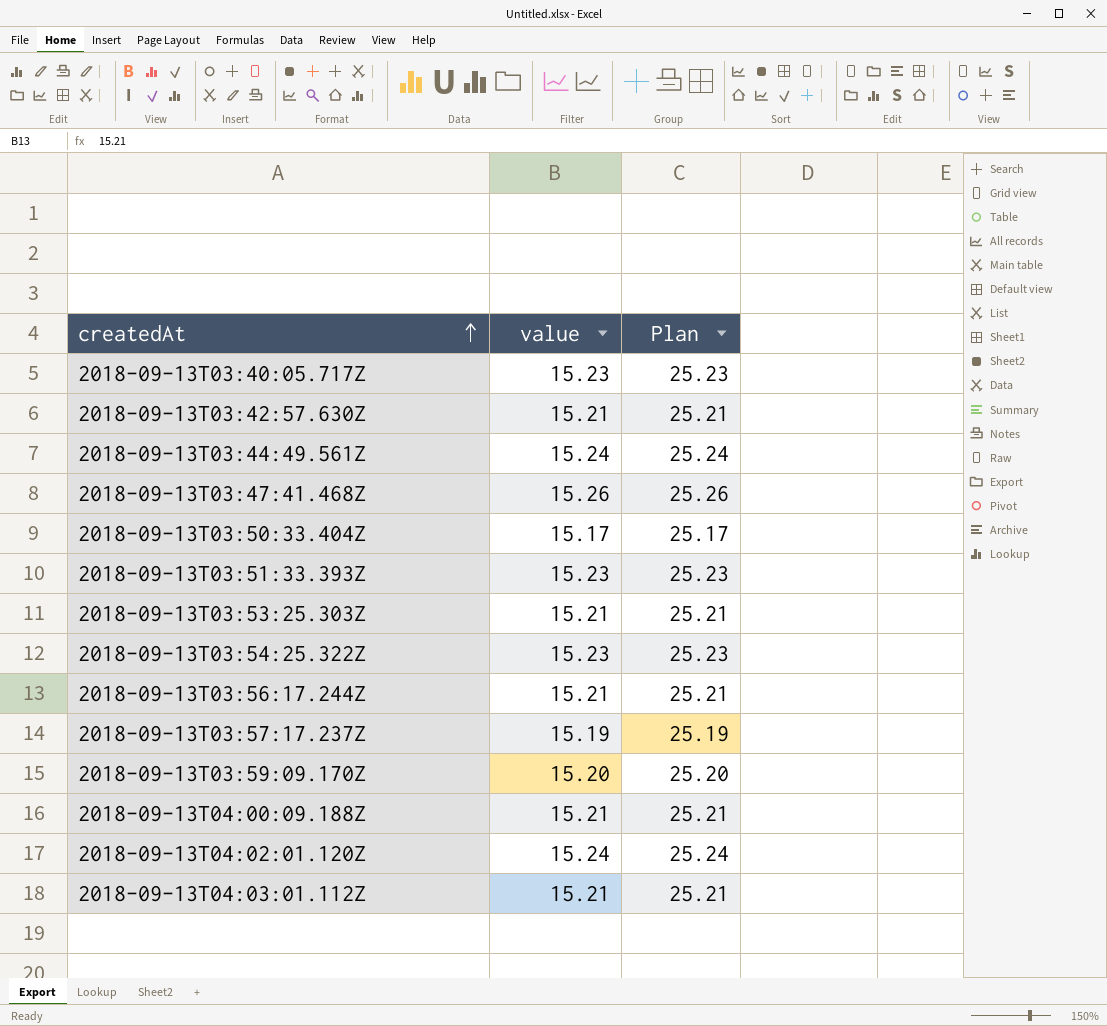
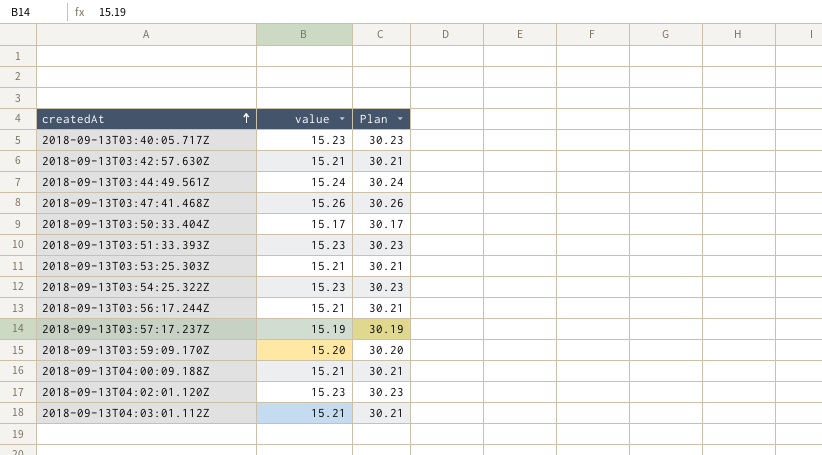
column Plan | formula: [value] + 10 -> [value] + 15
2018-09-13T04:02:01.120Z | value: 15.24 -> 15.23

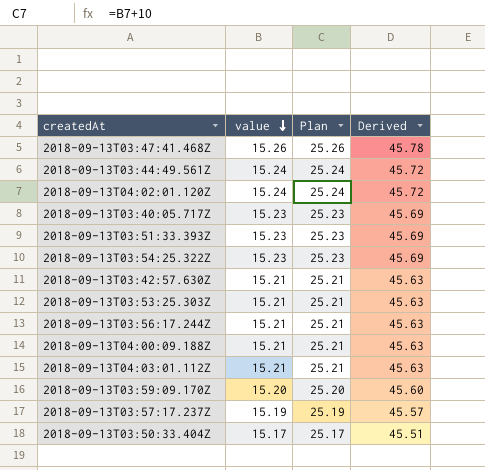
row order: createdAt ascending -> value descending
column Plan | formula: [value] + 15 -> [value] + 10
column Derived | formula: none -> [value] * 3
2018-09-13T04:02:01.120Z | value: 15.23 -> 15.24

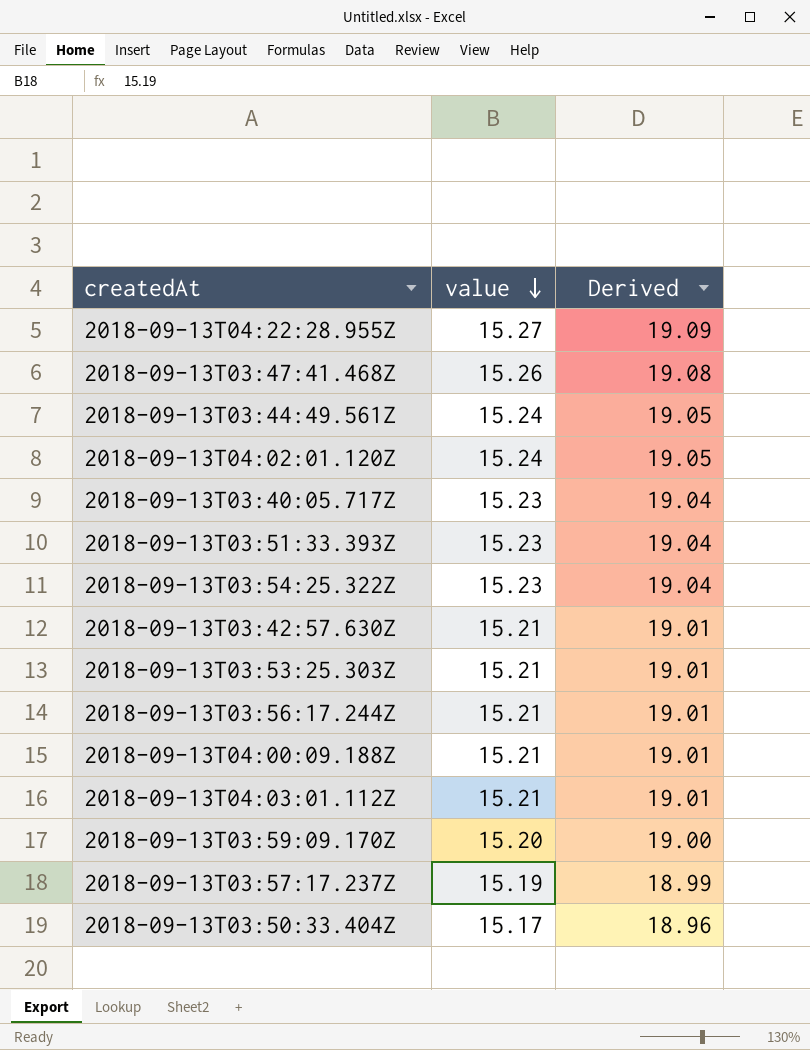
column Plan | formula: [value] + 10 -> none
column Derived | formula: [value] * 3 -> [value] * 1.25
row 2018-09-13T04:22:28.955Z: none -> 15.27 | 19.09

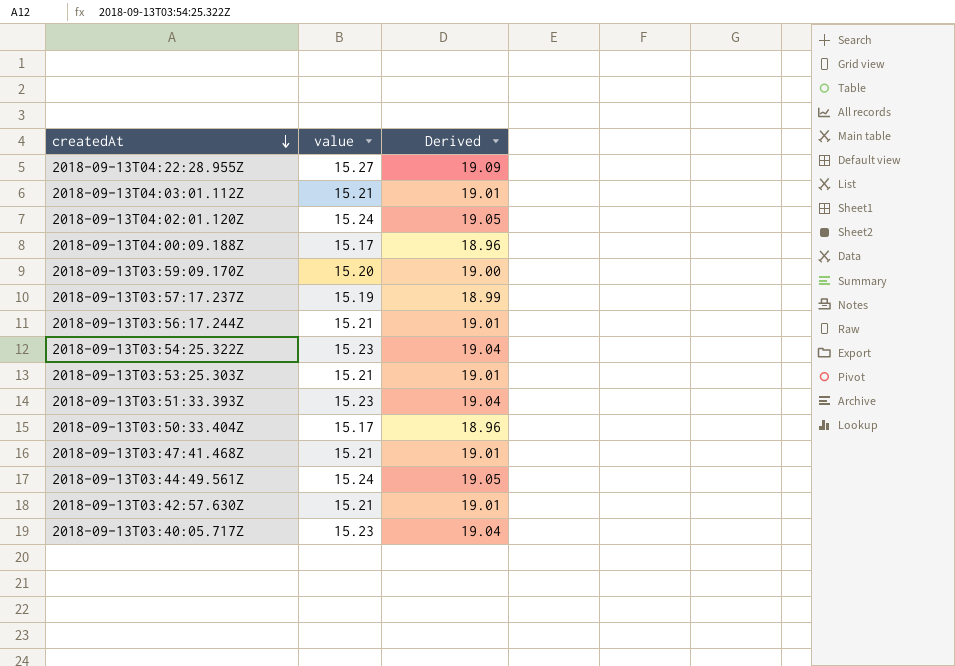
row order: value descending -> createdAt descending
2018-09-13T04:00:09.188Z | value: 15.21 -> 15.17
2018-09-13T04:00:09.188Z | Derived: 19.01 -> 18.96
2018-09-13T03:47:41.468Z | value: 15.26 -> 15.21
2018-09-13T03:47:41.468Z | Derived: 19.08 -> 19.01

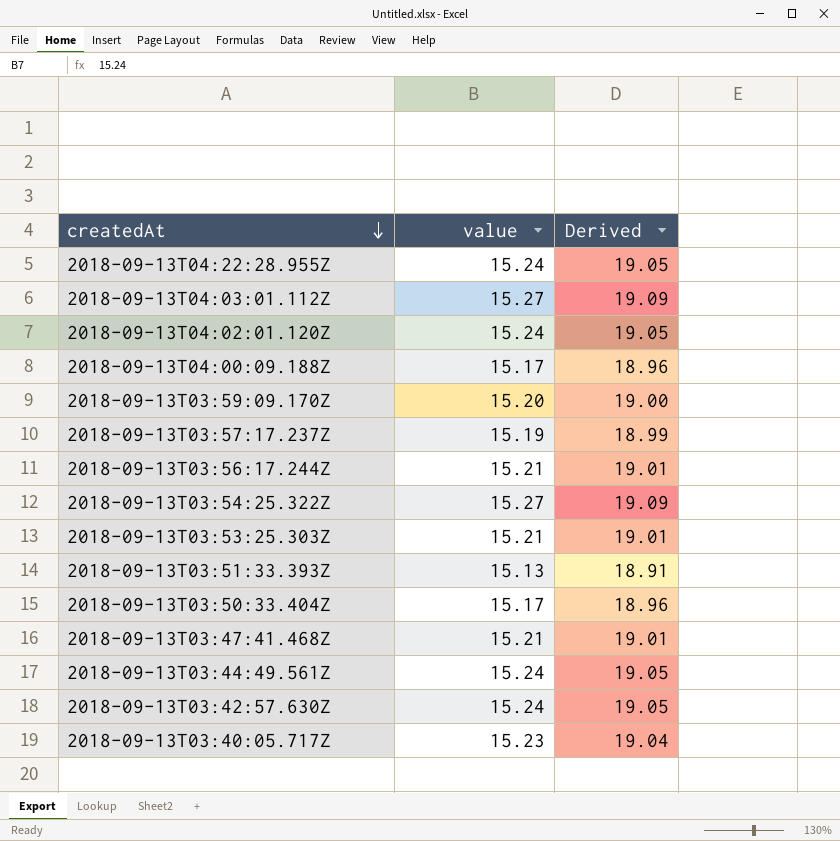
2018-09-13T04:22:28.955Z | value: 15.27 -> 15.24
2018-09-13T04:22:28.955Z | Derived: 19.09 -> 19.05
2018-09-13T04:03:01.112Z | value: 15.21 -> 15.27
2018-09-13T04:03:01.112Z | Derived: 19.01 -> 19.09
2018-09-13T03:54:25.322Z | value: 15.23 -> 15.27
2018-09-13T03:54:25.322Z | Derived: 19.04 -> 19.09
2018-09-13T03:51:33.393Z | value: 15.23 -> 15.13
2018-09-13T03:51:33.393Z | Derived: 19.04 -> 18.91
2018-09-13T03:42:57.630Z | value: 15.21 -> 15.24
2018-09-13T03:42:57.630Z | Derived: 19.01 -> 19.05

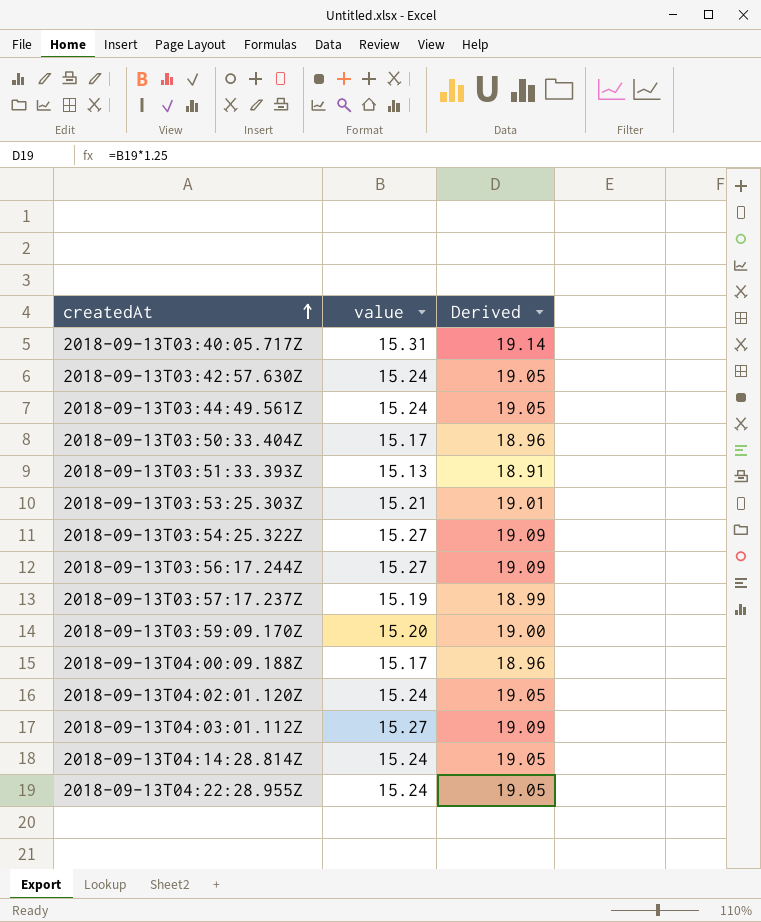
row order: createdAt descending -> createdAt ascending
row 2018-09-13T03:47:41.468Z: 15.21 | 19.01 -> none
2018-09-13T03:40:05.717Z | value: 15.23 -> 15.31
2018-09-13T03:40:05.717Z | Derived: 19.04 -> 19.14
2018-09-13T03:56:17.244Z | value: 15.21 -> 15.27
2018-09-13T03:56:17.244Z | Derived: 19.01 -> 19.09
row 2018-09-13T04:14:28.814Z: none -> 15.24 | 19.05

